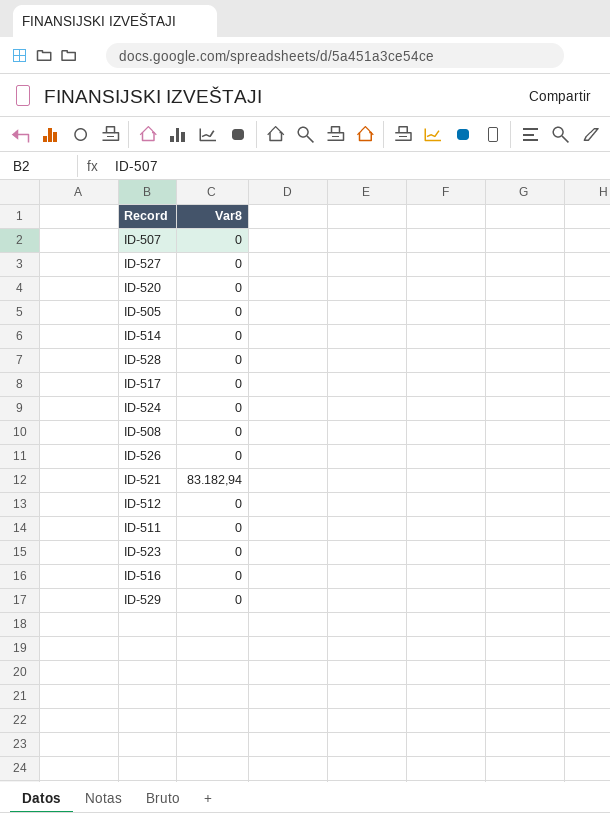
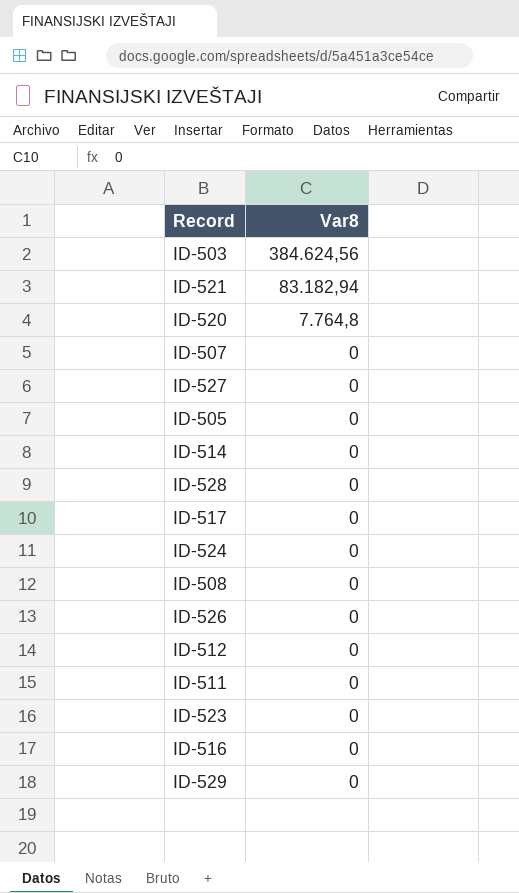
row order: none -> Var8 descending
row ID-503: none -> 384.624,56
ID-520 | Var8: 0 -> 7.764,8

